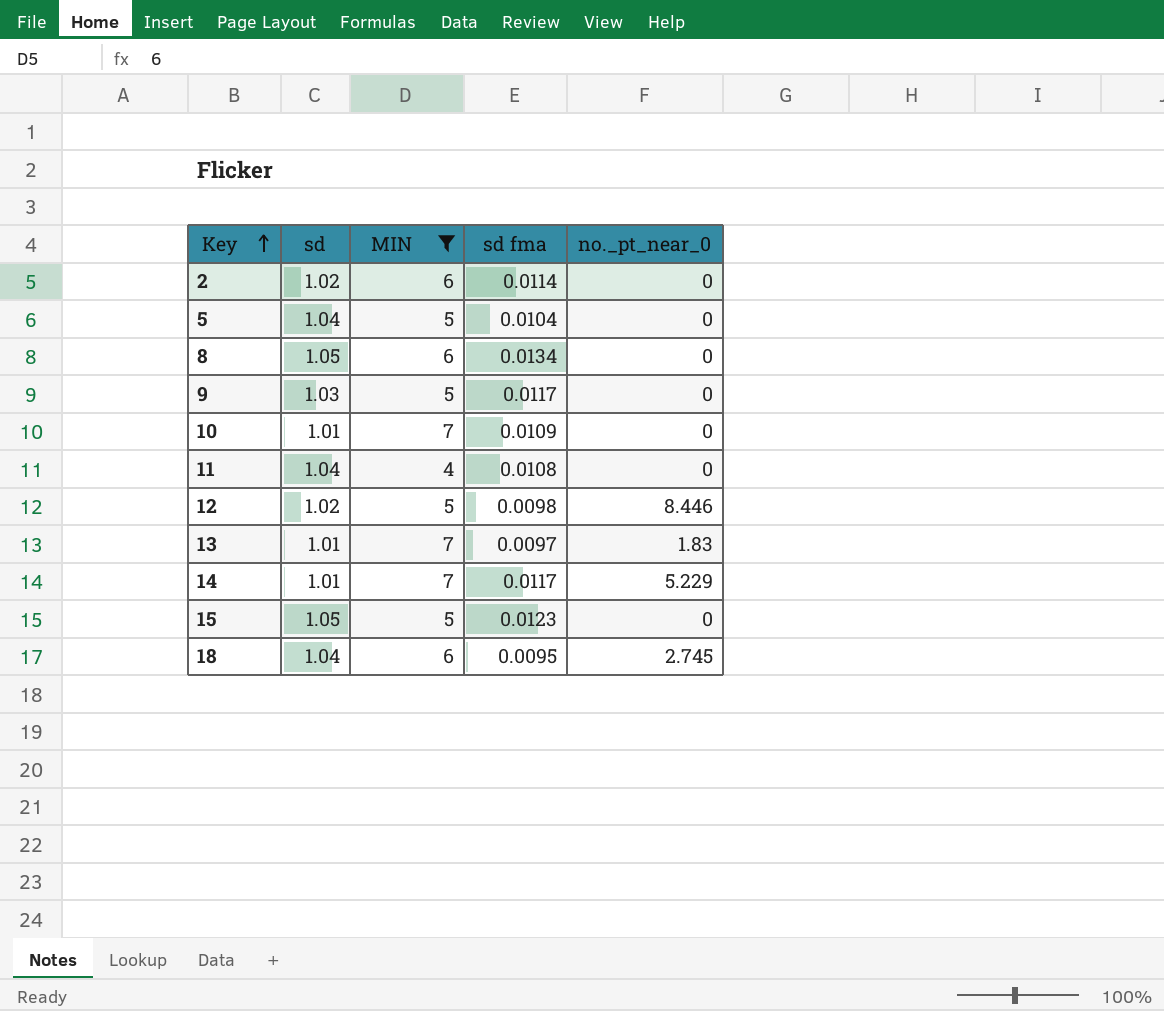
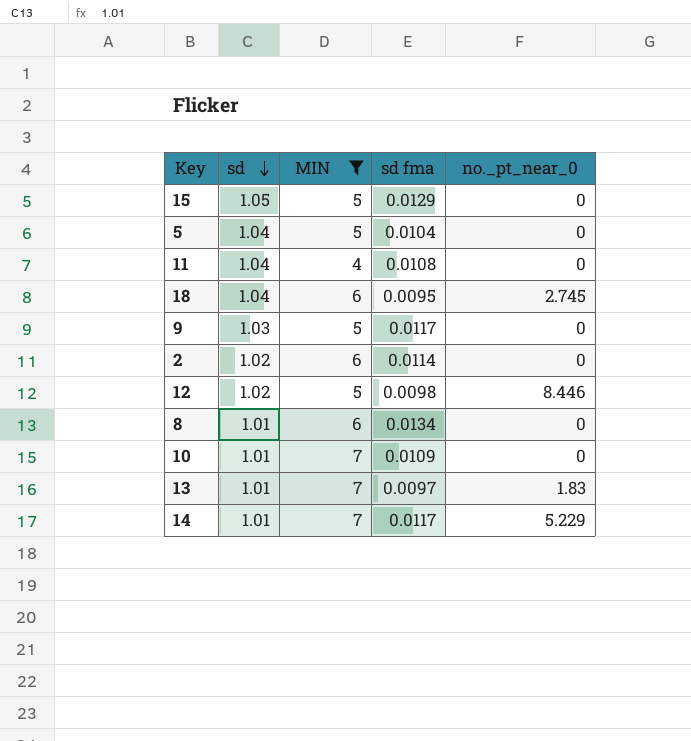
row order: Key ascending -> sd descending
15 | sd fma: 0.0123 -> 0.0129
8 | sd: 1.05 -> 1.01

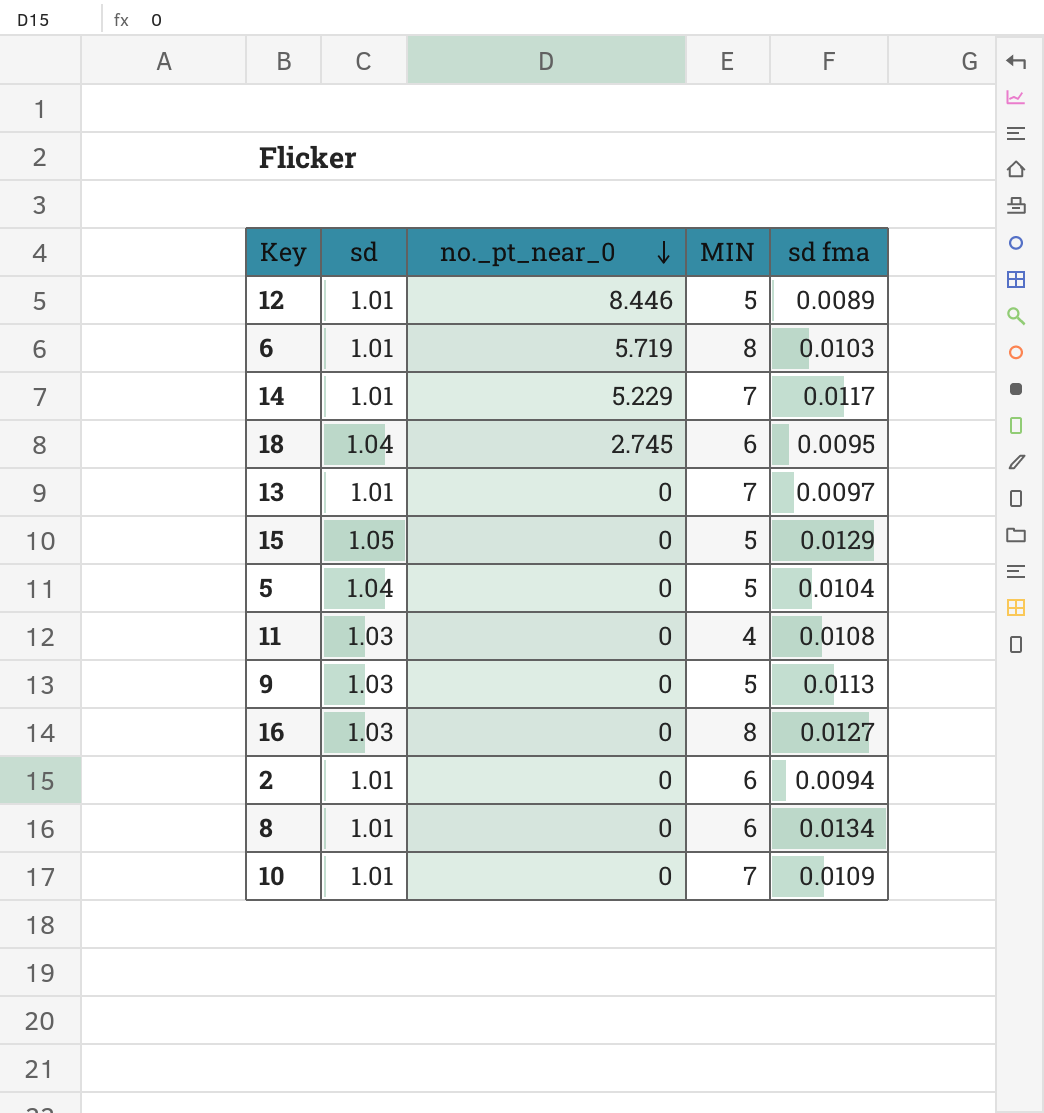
filter: MIN != 8 -> none
row order: sd descending -> no._pt_near_0 descending
column no._pt_near_0 | position: 5 -> 3
12 | sd: 1.02 -> 1.01
12 | sd fma: 0.0098 -> 0.0089
13 | no._pt_near_0: 1.83 -> 0
11 | sd: 1.04 -> 1.03
9 | sd fma: 0.0117 -> 0.0113
2 | sd: 1.02 -> 1.01
2 | sd fma: 0.0114 -> 0.0094

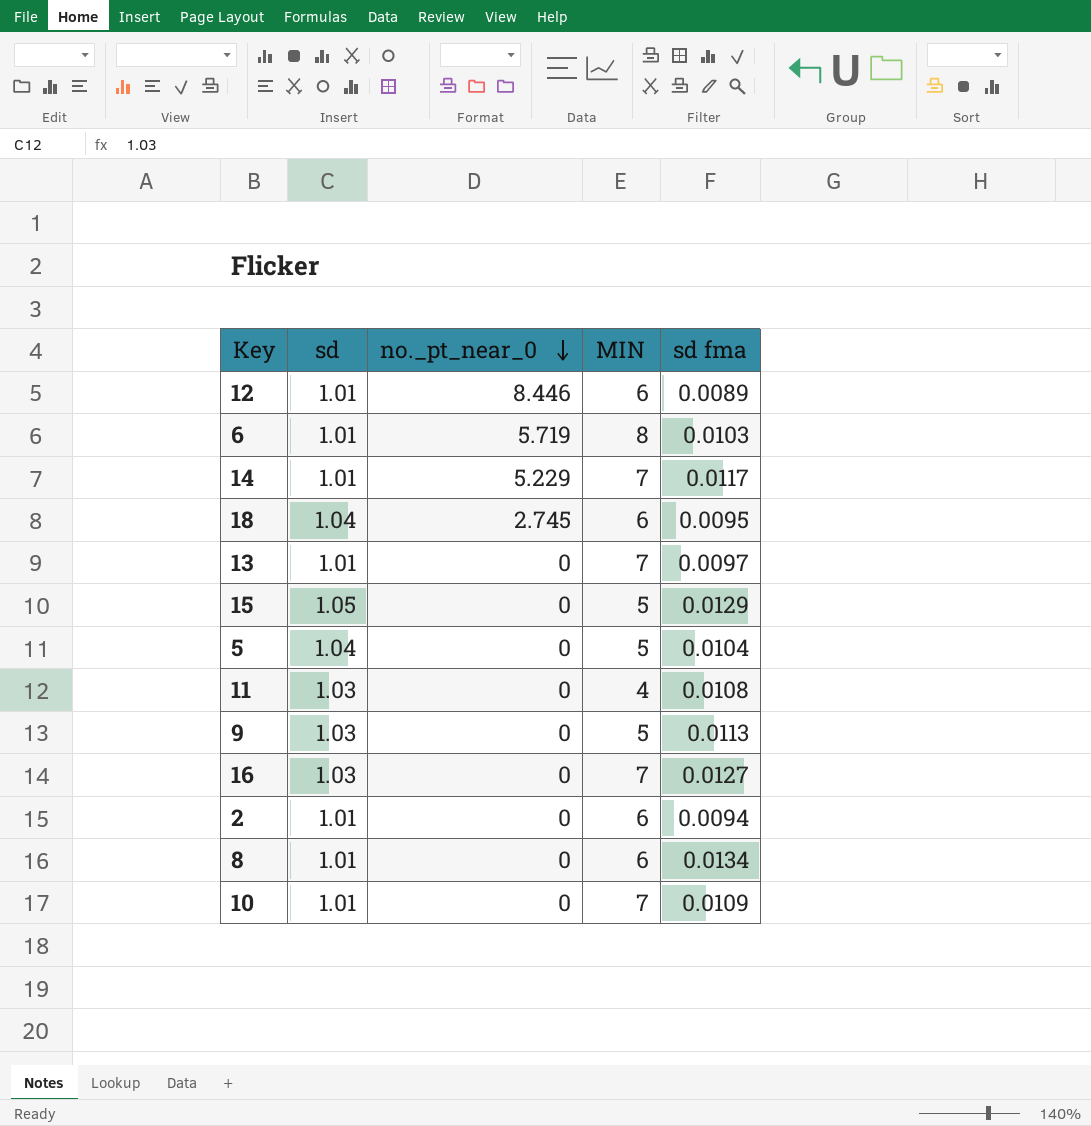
12 | MIN: 5 -> 6
16 | MIN: 8 -> 7

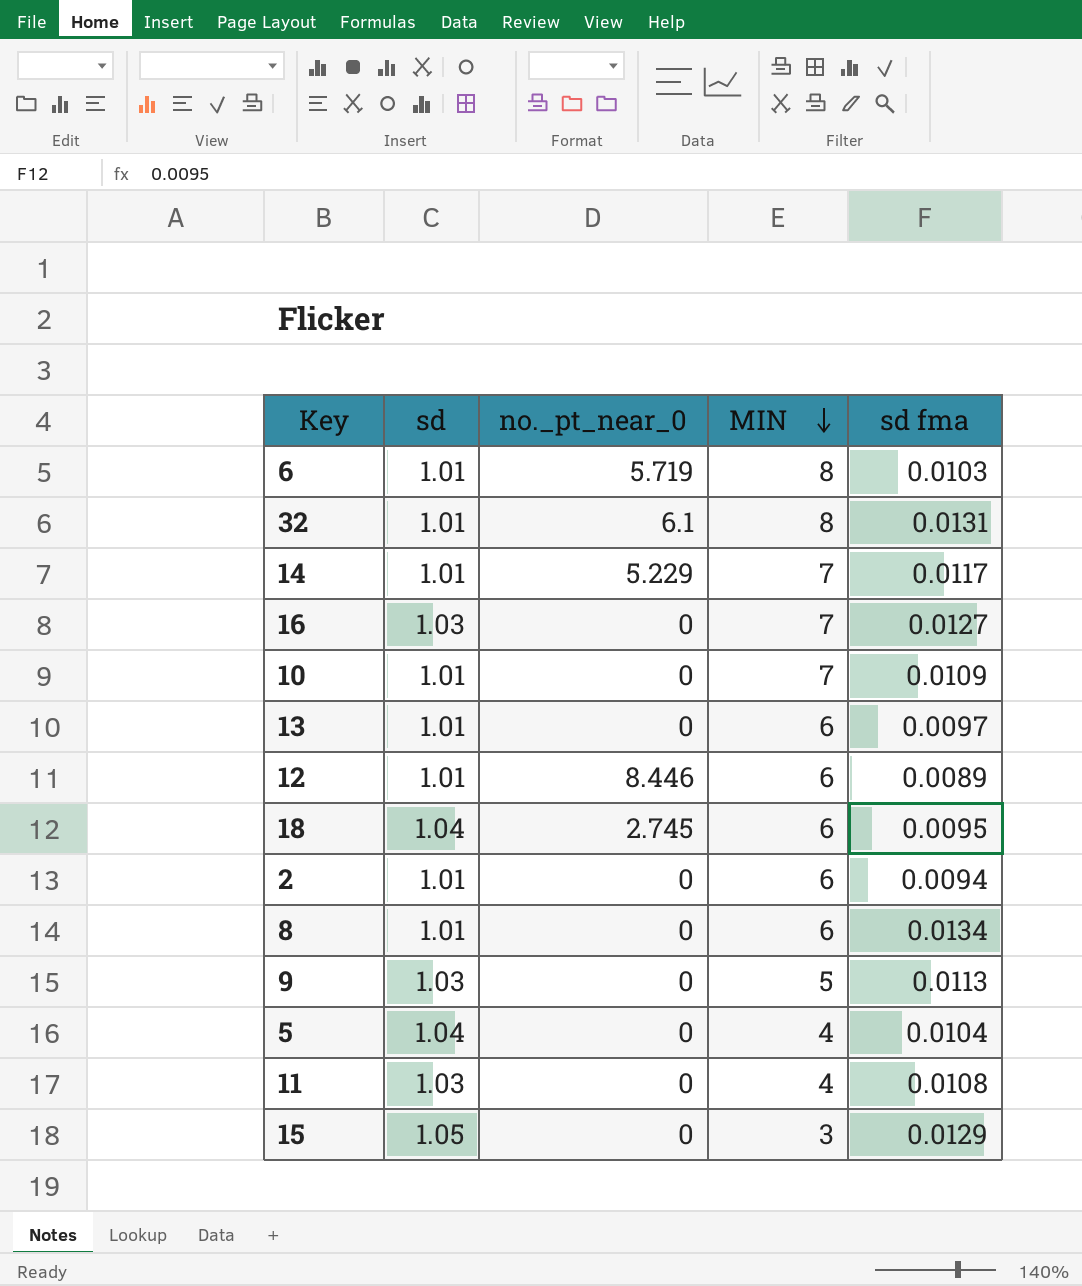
row order: no._pt_near_0 descending -> MIN descending
row 32: none -> 1.01 | 6.1 | 8 | 0.0131
13 | MIN: 7 -> 6
5 | MIN: 5 -> 4
15 | MIN: 5 -> 3

